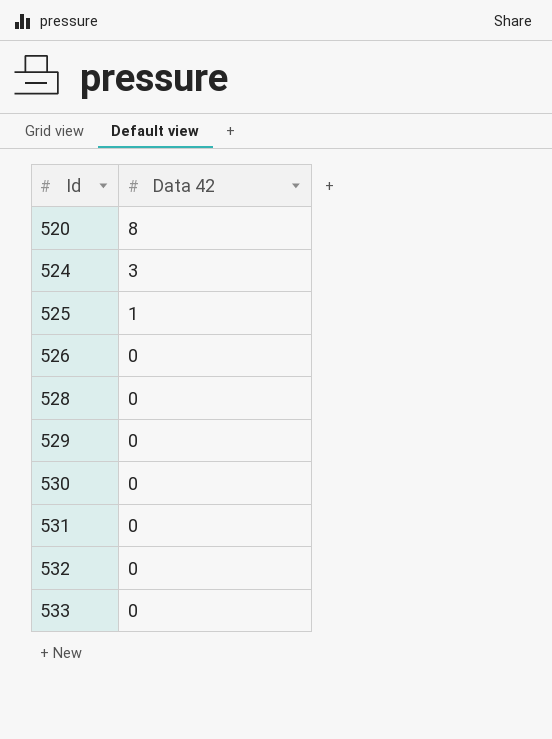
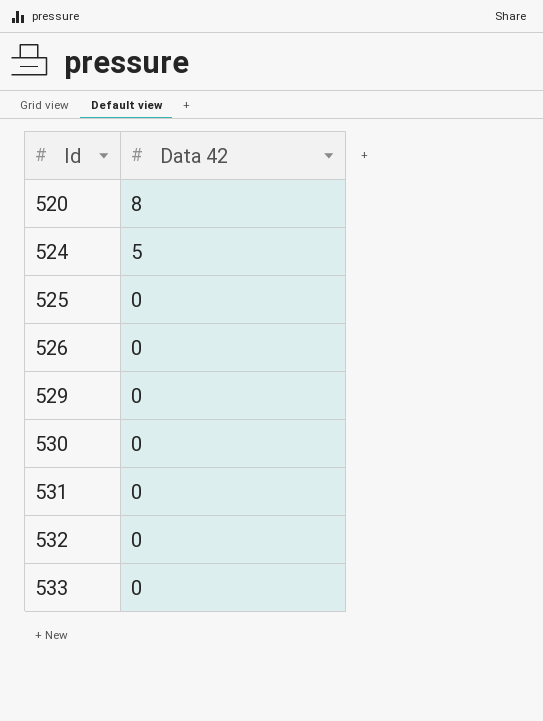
row 528: 0 -> none
524 | Data 42: 3 -> 5
525 | Data 42: 1 -> 0

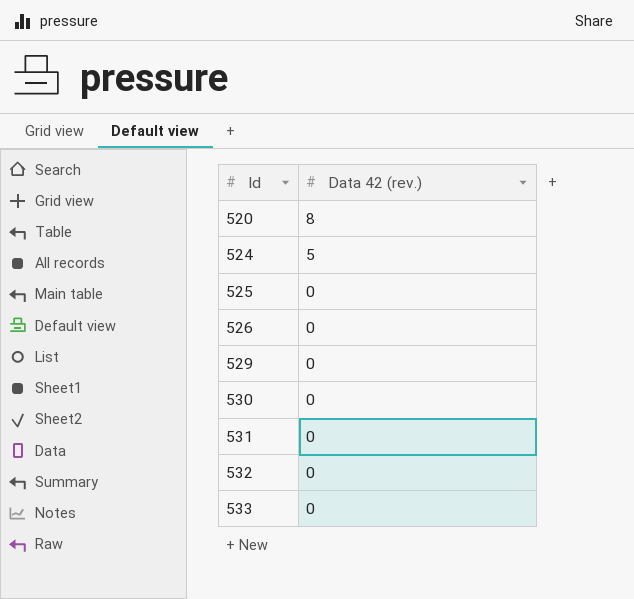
column name: Data 42 -> Data 42 (rev.)

